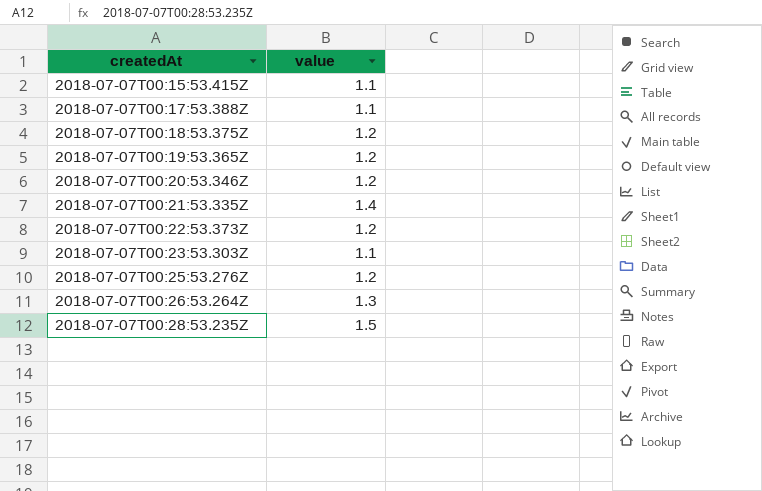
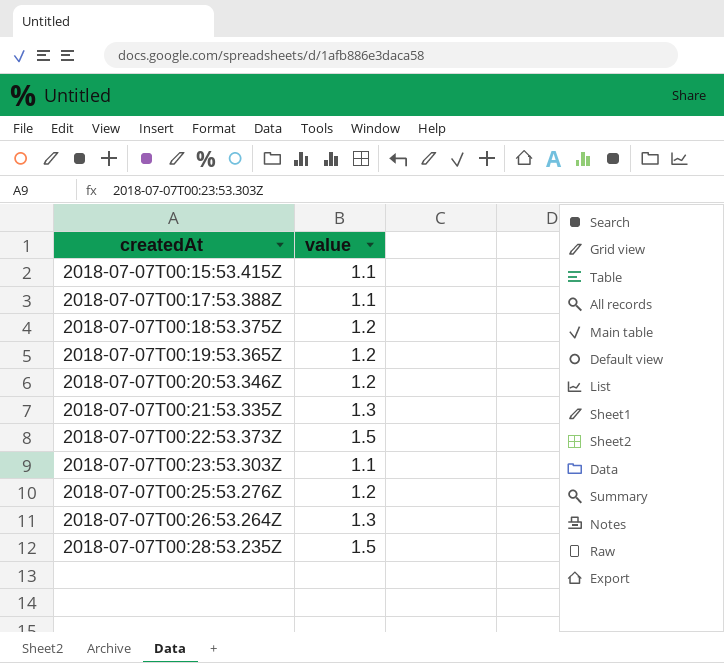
2018-07-07T00:21:53.335Z | value: 1.4 -> 1.3
2018-07-07T00:22:53.373Z | value: 1.2 -> 1.5

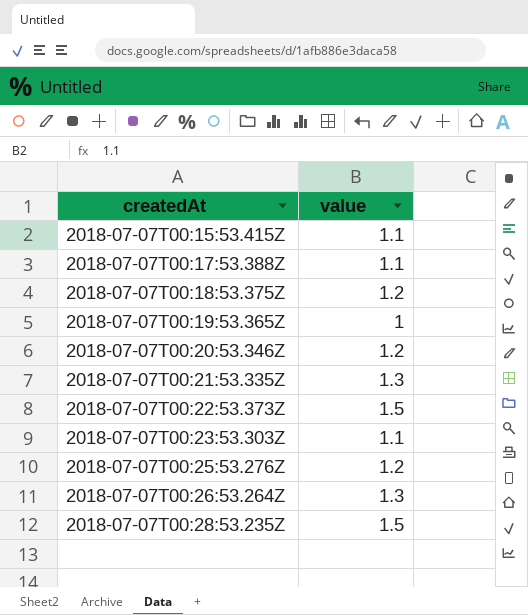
2018-07-07T00:19:53.365Z | value: 1.2 -> 1

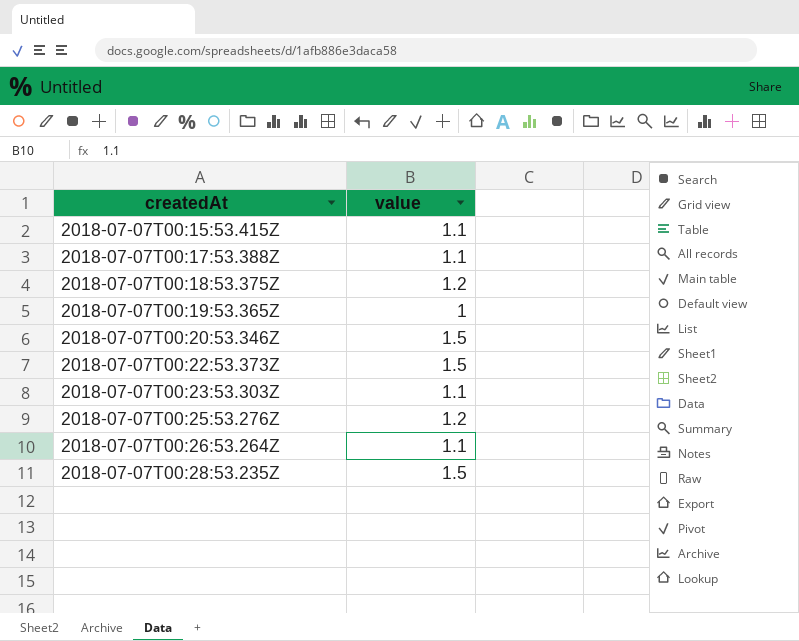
row 2018-07-07T00:21:53.335Z: 1.3 -> none
2018-07-07T00:20:53.346Z | value: 1.2 -> 1.5
2018-07-07T00:26:53.264Z | value: 1.3 -> 1.1

